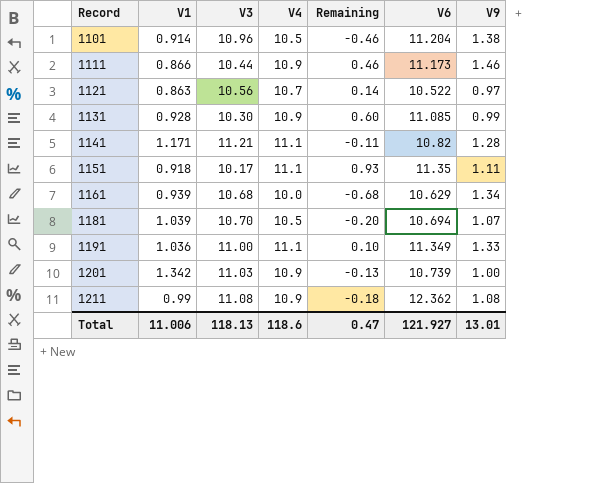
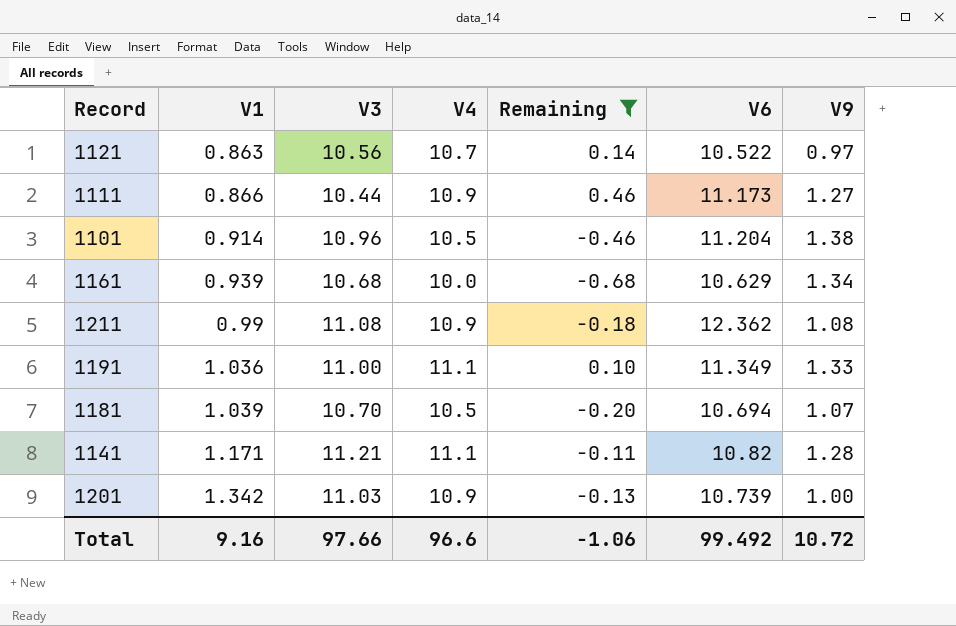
filter: none -> Remaining <= 0.46
row order: Record ascending -> V1 ascending
1111 | V9: 1.46 -> 1.27
Total | V1: 11.006 -> 9.16
Total | V3: 118.13 -> 97.66
Total | V4: 118.6 -> 96.6
Total | Remaining: 0.47 -> -1.06
Total | V6: 121.927 -> 99.492
Total | V9: 13.01 -> 10.72

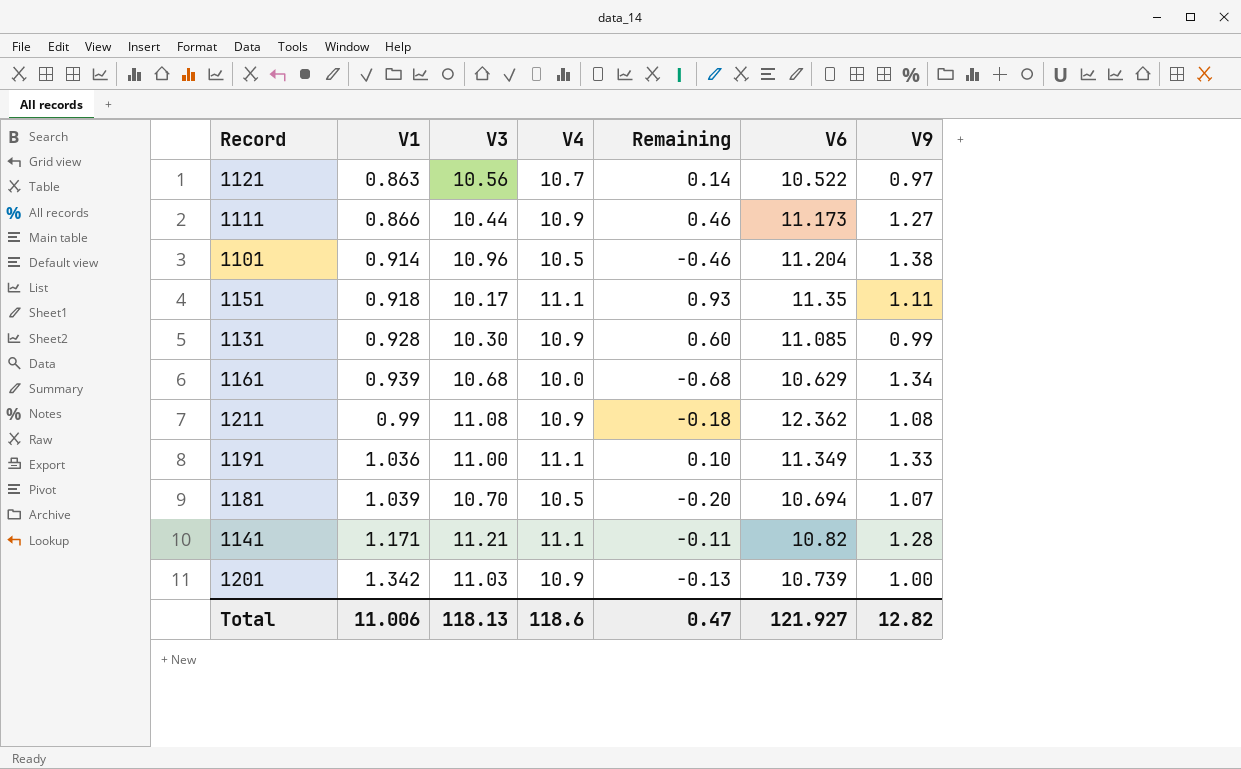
filter: Remaining <= 0.46 -> none
Total | V1: 9.16 -> 11.006
Total | V3: 97.66 -> 118.13
Total | V4: 96.6 -> 118.6
Total | Remaining: -1.06 -> 0.47
Total | V6: 99.492 -> 121.927
Total | V9: 10.72 -> 12.82

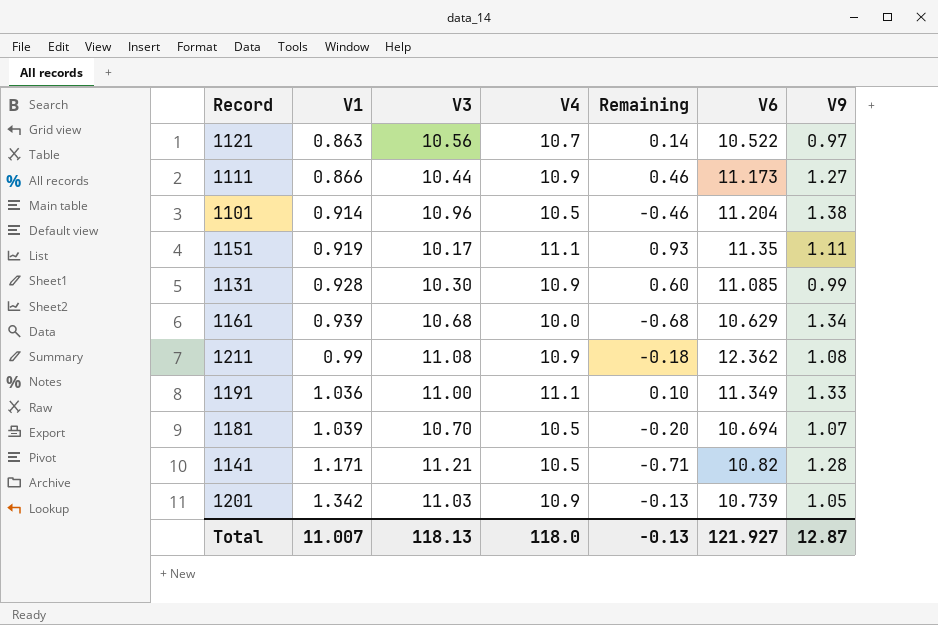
1151 | V1: 0.918 -> 0.919
1141 | V4: 11.1 -> 10.5
1141 | Remaining: -0.11 -> -0.71
1201 | V9: 1.00 -> 1.05
Total | V1: 11.006 -> 11.007
Total | V4: 118.6 -> 118.0
Total | Remaining: 0.47 -> -0.13
Total | V9: 12.82 -> 12.87

